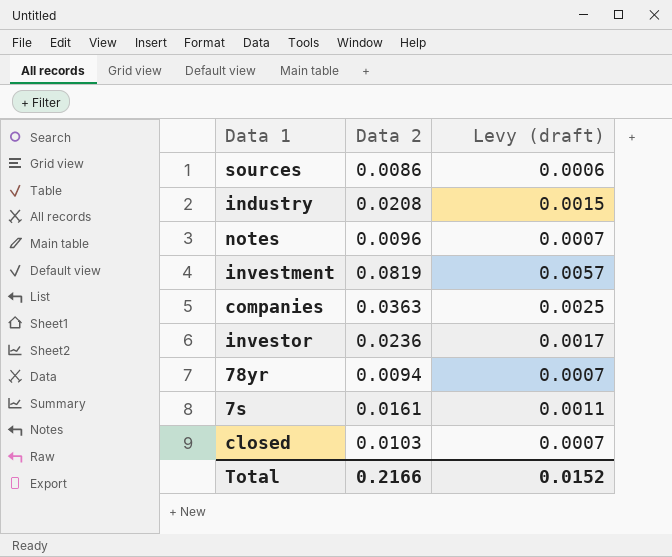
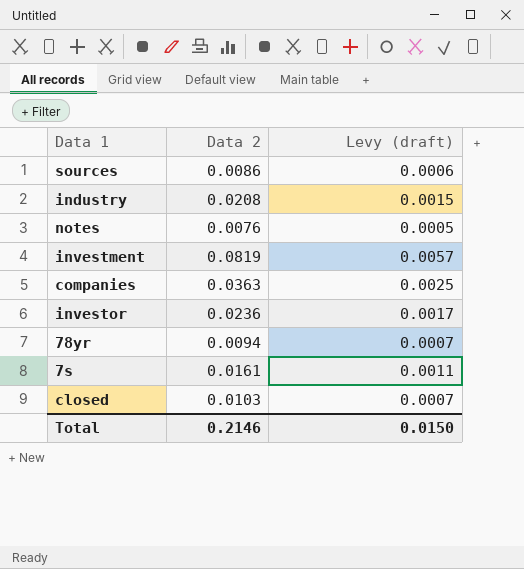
notes | Data 2: 0.0096 -> 0.0076
notes | Levy (draft): 0.0007 -> 0.0005
Total | Data 2: 0.2166 -> 0.2146
Total | Levy (draft): 0.0152 -> 0.0150

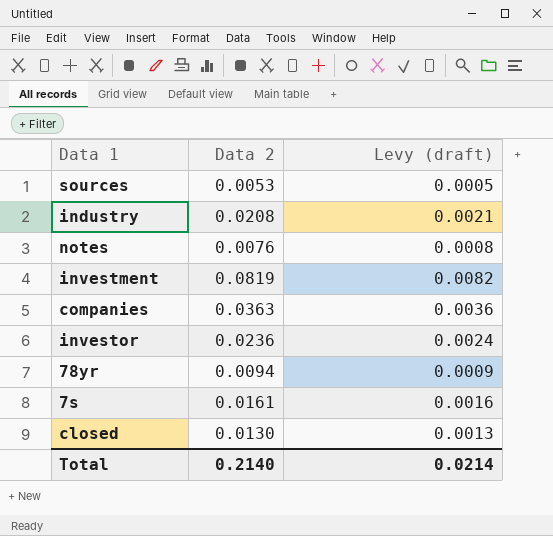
column Levy (draft) | formula: [Data 2] * 0.07 -> [Data 2] * 0.1
sources | Data 2: 0.0086 -> 0.0053
closed | Data 2: 0.0103 -> 0.0130
Total | Data 2: 0.2146 -> 0.2140
Total | Levy (draft): 0.0150 -> 0.0214

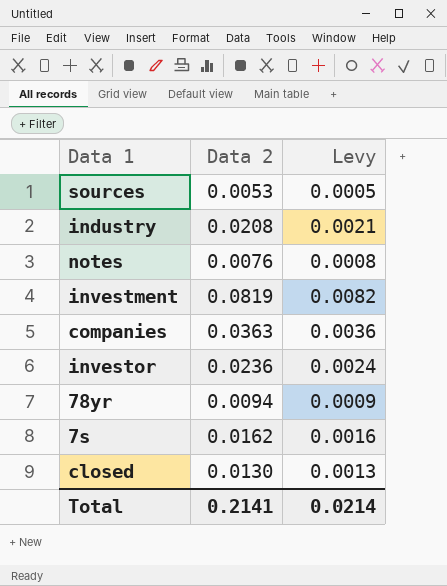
column name: Levy (draft) -> Levy
7s | Data 2: 0.0161 -> 0.0162
Total | Data 2: 0.2140 -> 0.2141

